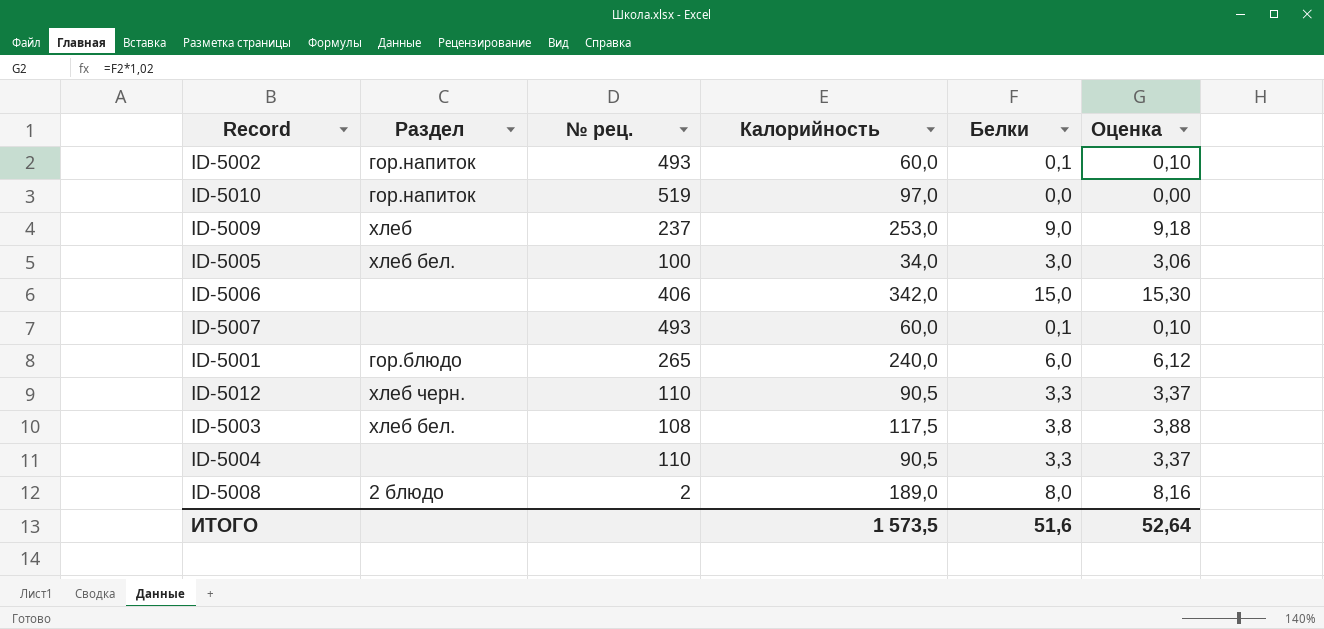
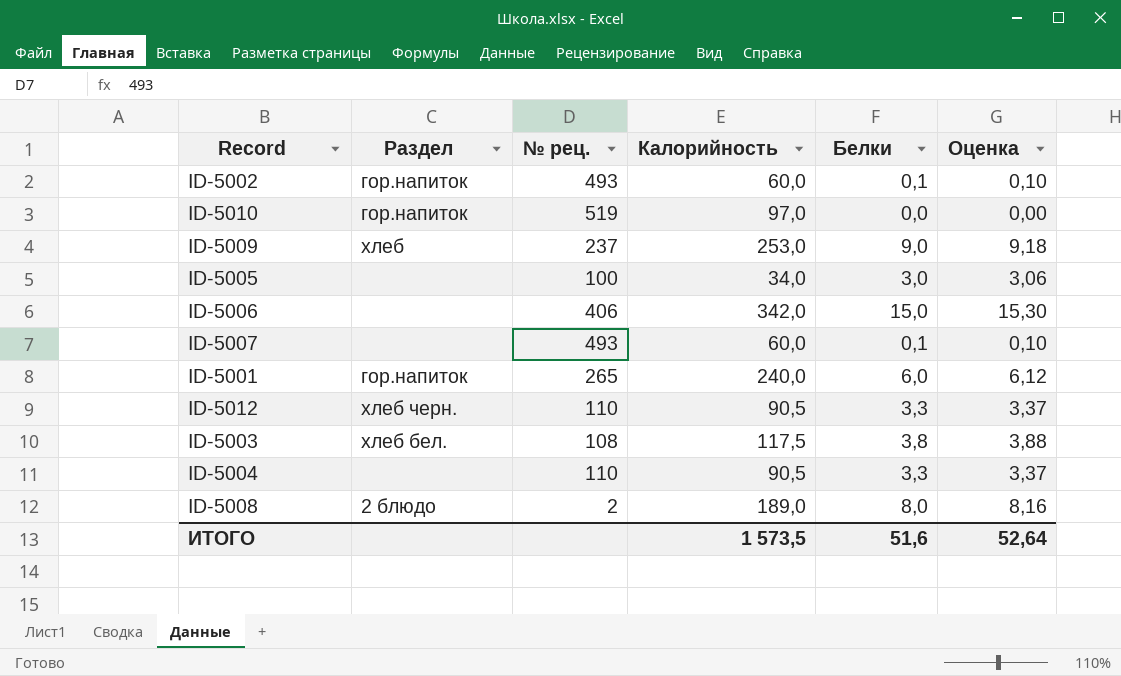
ID-5005 | Раздел: хлеб бел. -> none
ID-5001 | Раздел: гор.блюдо -> гор.напиток

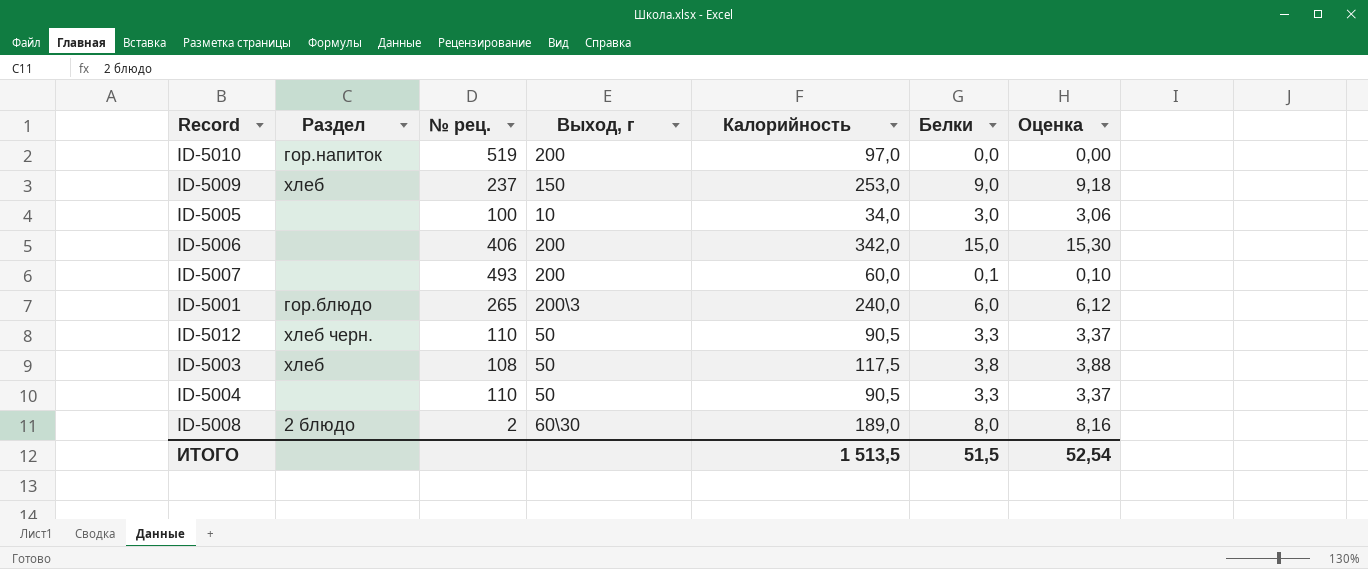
column Выход, г | position: none -> 4
row ID-5002: гор.напиток | 493 | 60,0 | 0,1 | 0,10 -> none
ID-5001 | Раздел: гор.напиток -> гор.блюдо
ID-5003 | Раздел: хлеб бел. -> хлеб
ИТОГО | Калорийность: 1 573,5 -> 1 513,5
ИТОГО | Белки: 51,6 -> 51,5
ИТОГО | Оценка: 52,64 -> 52,54

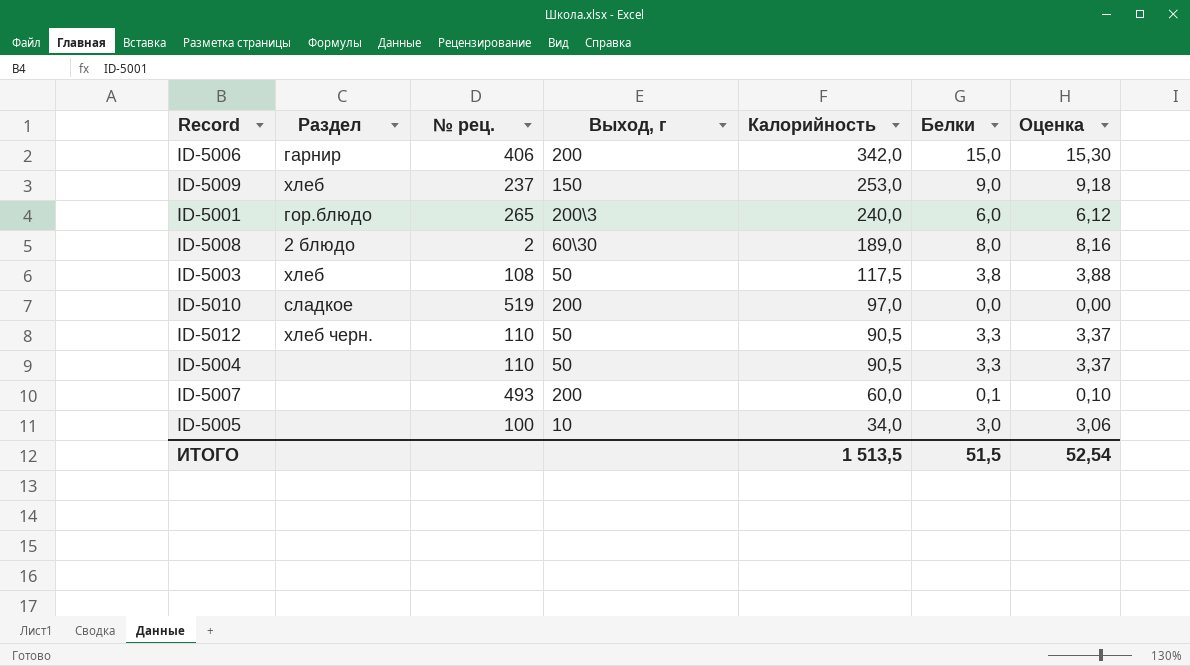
row order: none -> Калорийность descending
ID-5006 | Раздел: none -> гарнир
ID-5010 | Раздел: гор.напиток -> сладкое

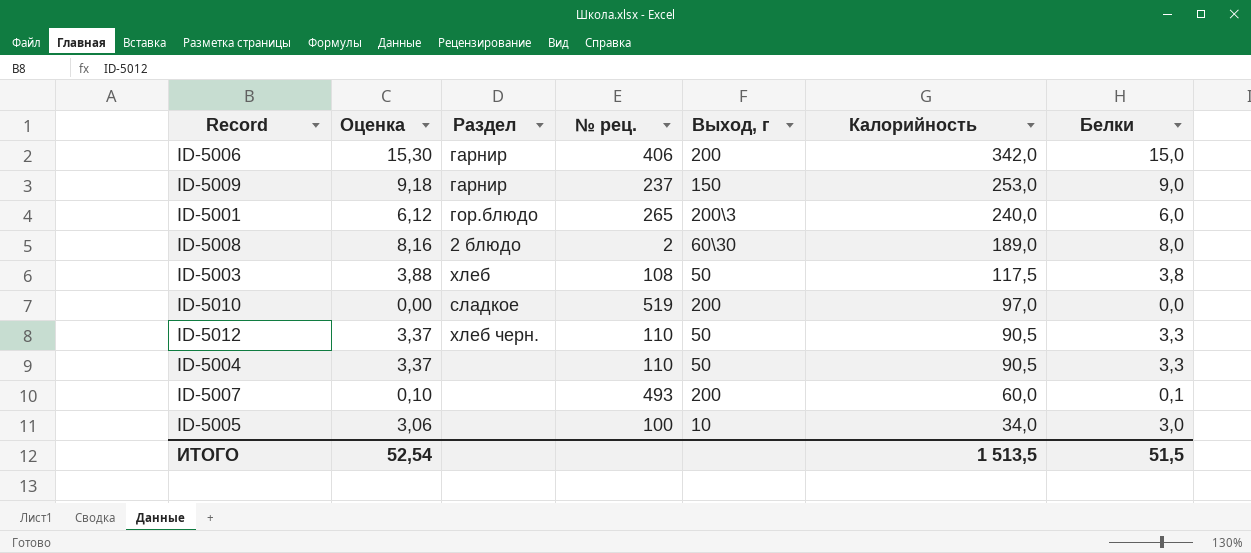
column Оценка | position: 7 -> 2
ID-5009 | Раздел: хлеб -> гарнир

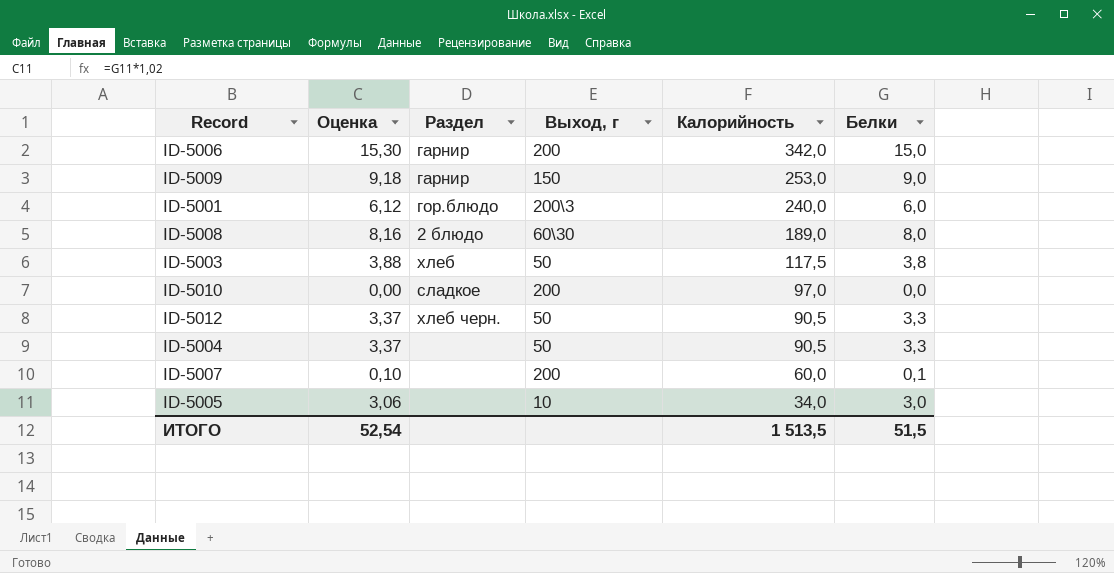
column № рец. | position: 4 -> none

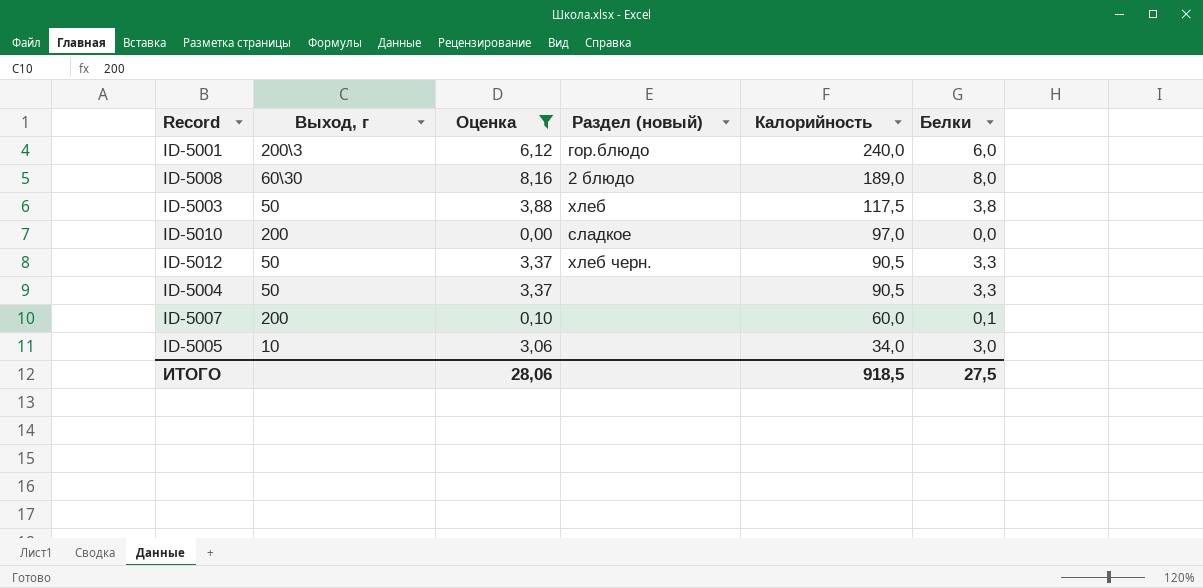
filter: none -> Оценка <= 8,16
column Выход, г | position: 4 -> 2
column name: Раздел -> Раздел (новый)
ИТОГО | Оценка: 52,54 -> 28,06
ИТОГО | Калорийность: 1 513,5 -> 918,5
ИТОГО | Белки: 51,5 -> 27,5

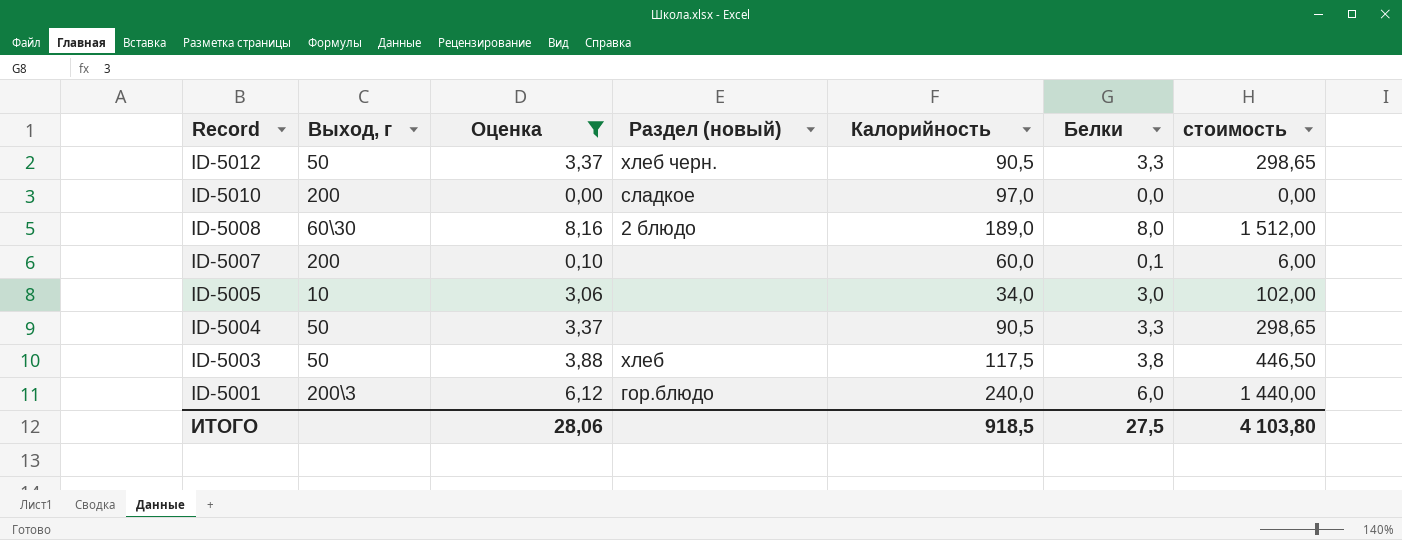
row order: Калорийность descending -> Record descending
column стоимость | formula: none -> [Калорийность] * [Белки]

